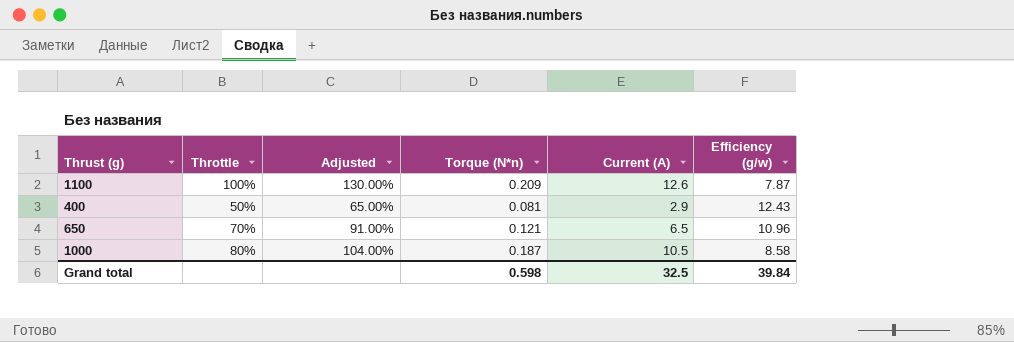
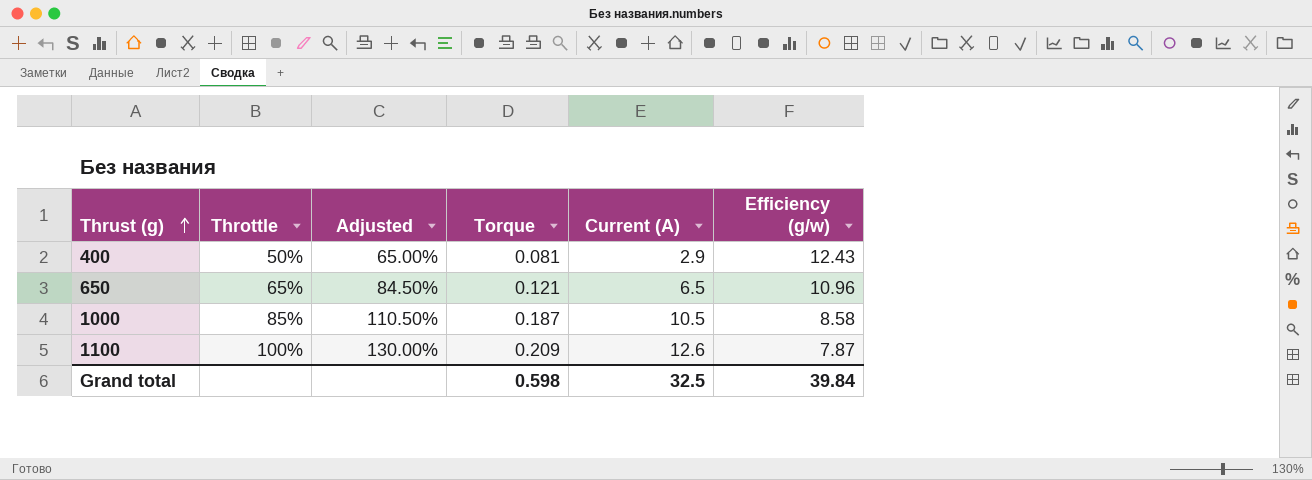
row order: none -> Thrust (g) ascending
column name: Torque (N*n) -> Torque
650 | Throttle: 70% -> 65%
650 | Adjusted: 91.00% -> 84.50%
1000 | Throttle: 80% -> 85%
1000 | Adjusted: 104.00% -> 110.50%

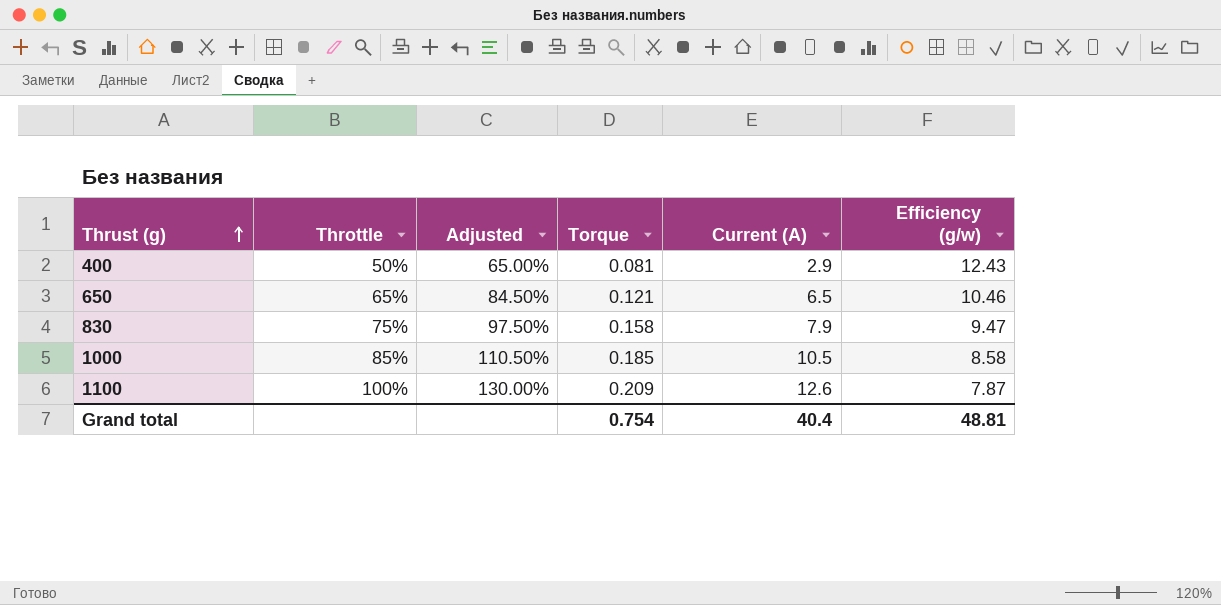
650 | Efficiency (g/w): 10.96 -> 10.46
row 830: none -> 75% | 97.50% | 0.158 | 7.9 | 9.47
1000 | Torque: 0.187 -> 0.185
Grand total | Torque: 0.598 -> 0.754
Grand total | Current (A): 32.5 -> 40.4
Grand total | Efficiency (g/w): 39.84 -> 48.81

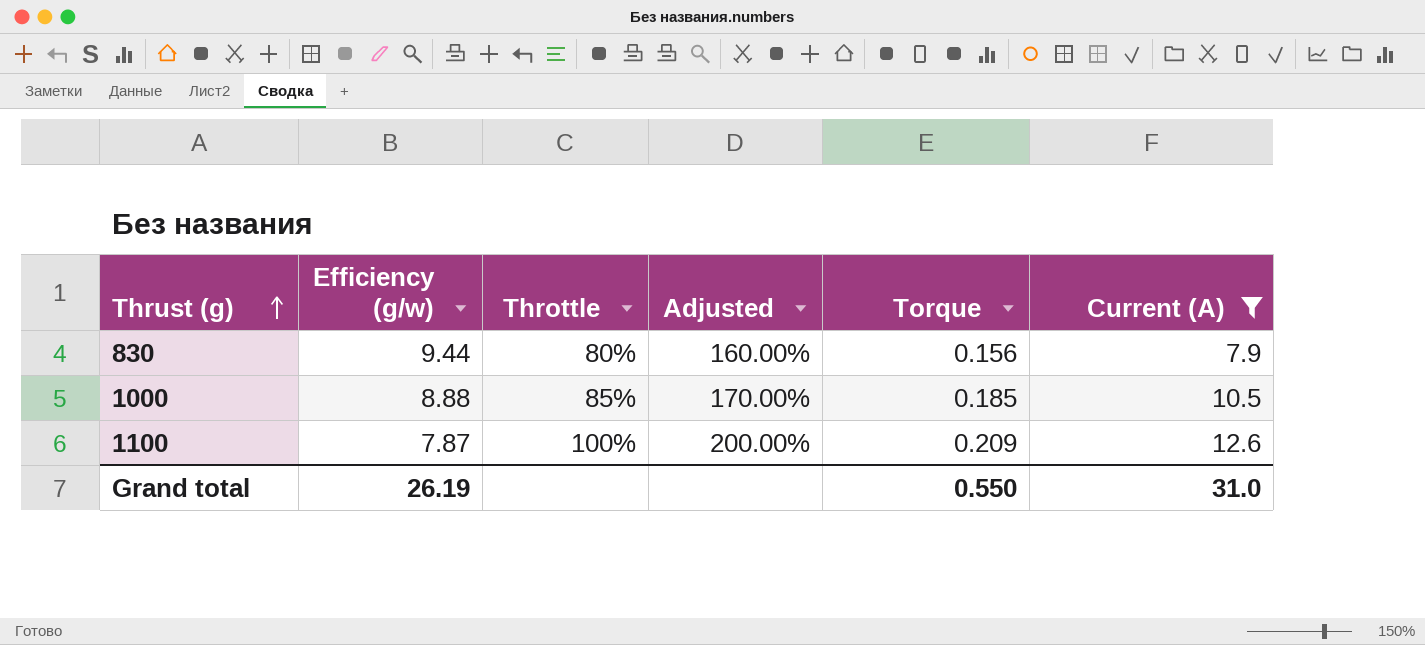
filter: none -> Current (A) >= 7.9
column Efficiency (g/w) | position: 6 -> 2
column Adjusted | formula: [Throttle] * 1.3 -> [Throttle] * 2
830 | Efficiency (g/w): 9.47 -> 9.44
830 | Throttle: 75% -> 80%
830 | Torque: 0.158 -> 0.156
1000 | Efficiency (g/w): 8.58 -> 8.88
Grand total | Efficiency (g/w): 48.81 -> 26.19
Grand total | Torque: 0.754 -> 0.550
Grand total | Current (A): 40.4 -> 31.0

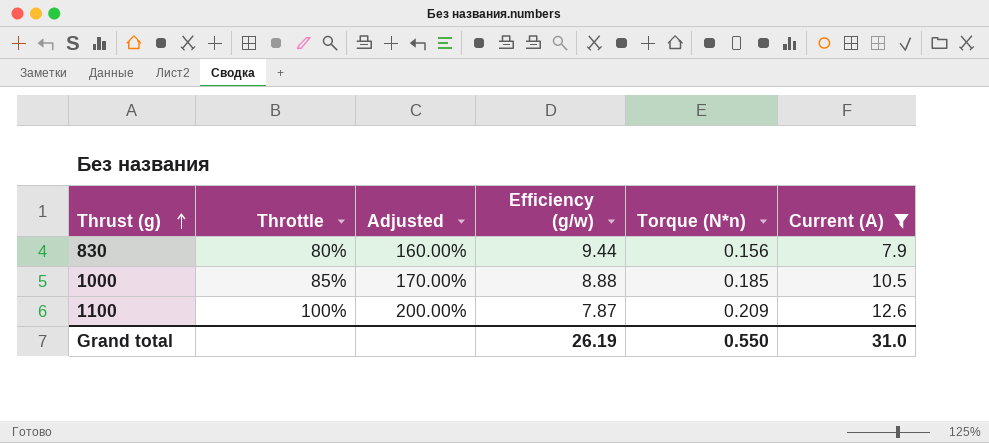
column Efficiency (g/w) | position: 2 -> 4
column name: Torque -> Torque (N*n)

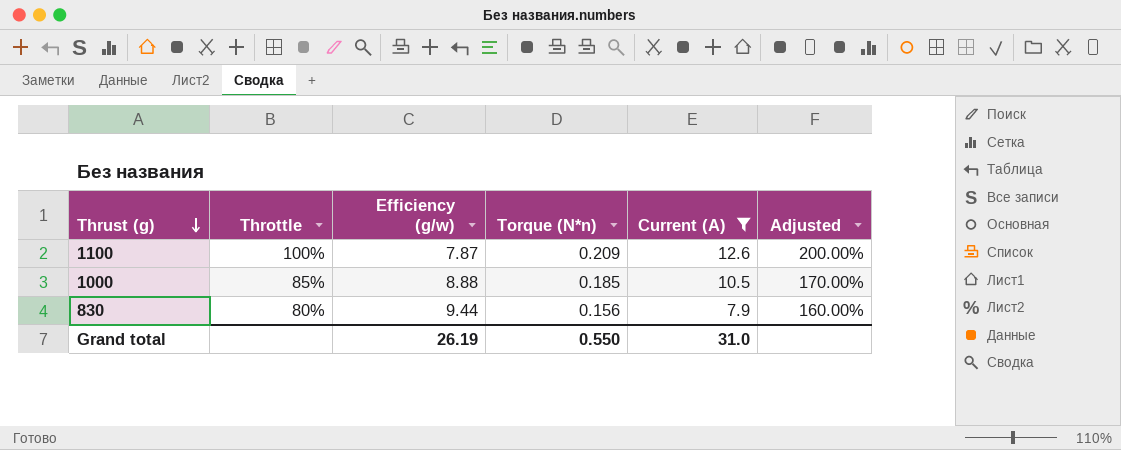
row order: Thrust (g) ascending -> Thrust (g) descending
column Adjusted | position: 3 -> 6

